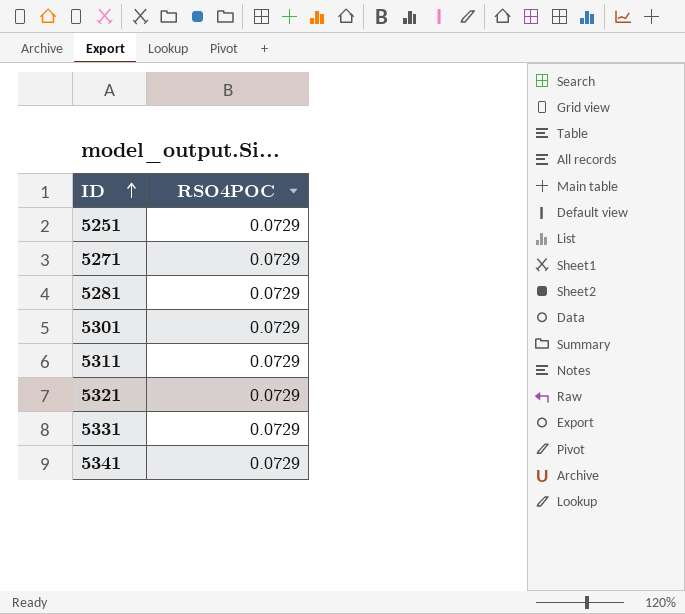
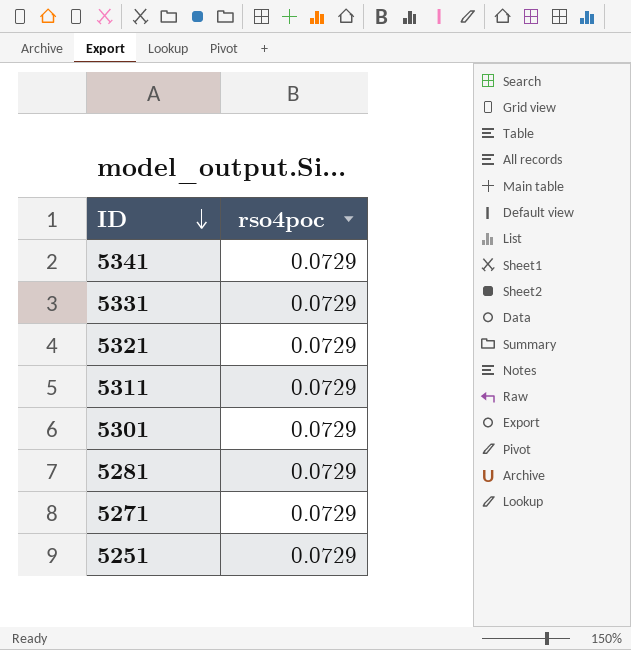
row order: ID ascending -> ID descending
column name: RSO4POC -> rso4poc

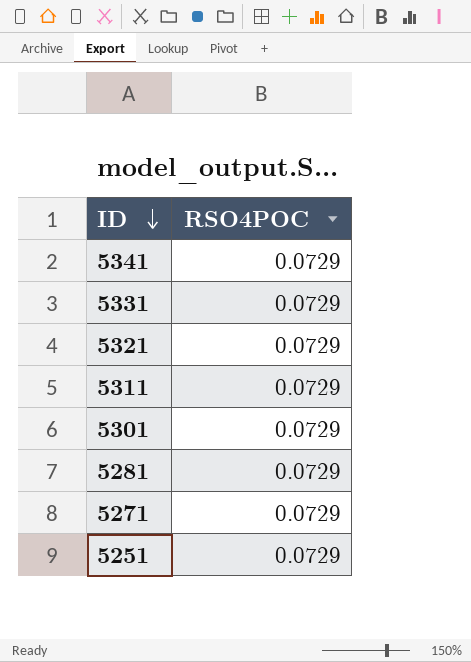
column name: rso4poc -> RSO4POC

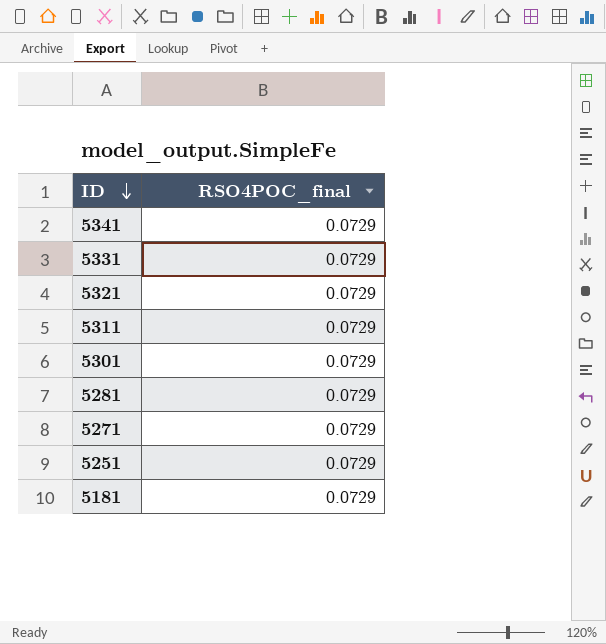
column name: RSO4POC -> RSO4POC_final
row 5181: none -> 0.0729

